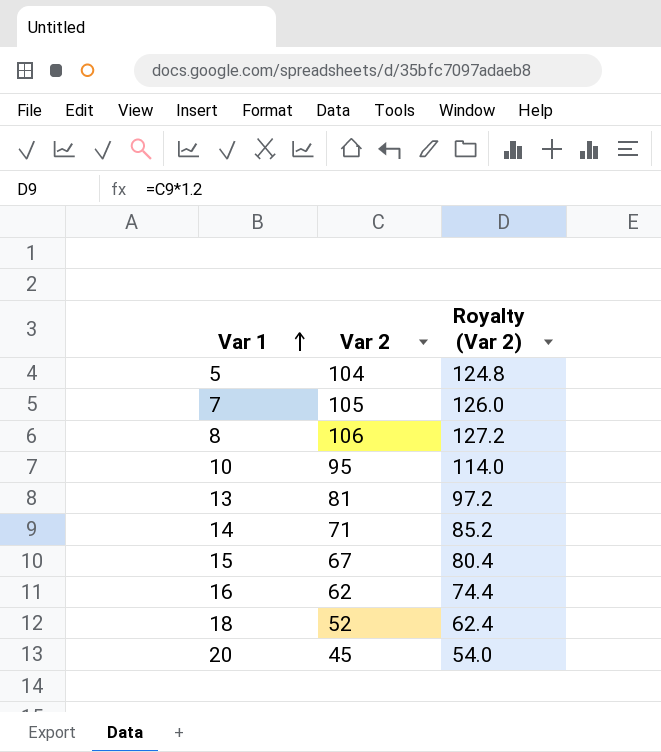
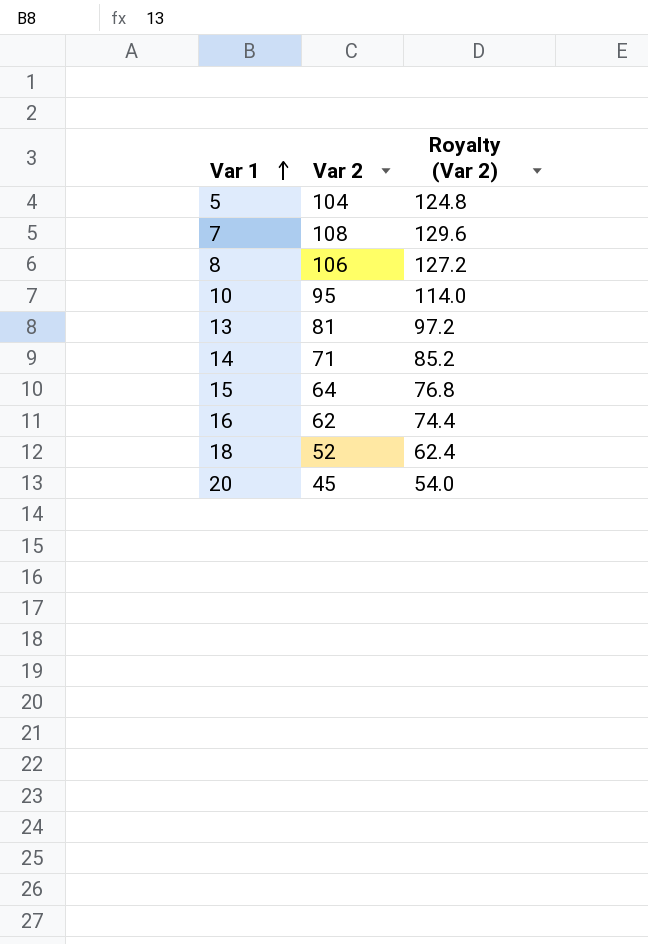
7 | Var 2: 105 -> 108
7 | Royalty (Var 2): 126.0 -> 129.6
15 | Var 2: 67 -> 64
15 | Royalty (Var 2): 80.4 -> 76.8

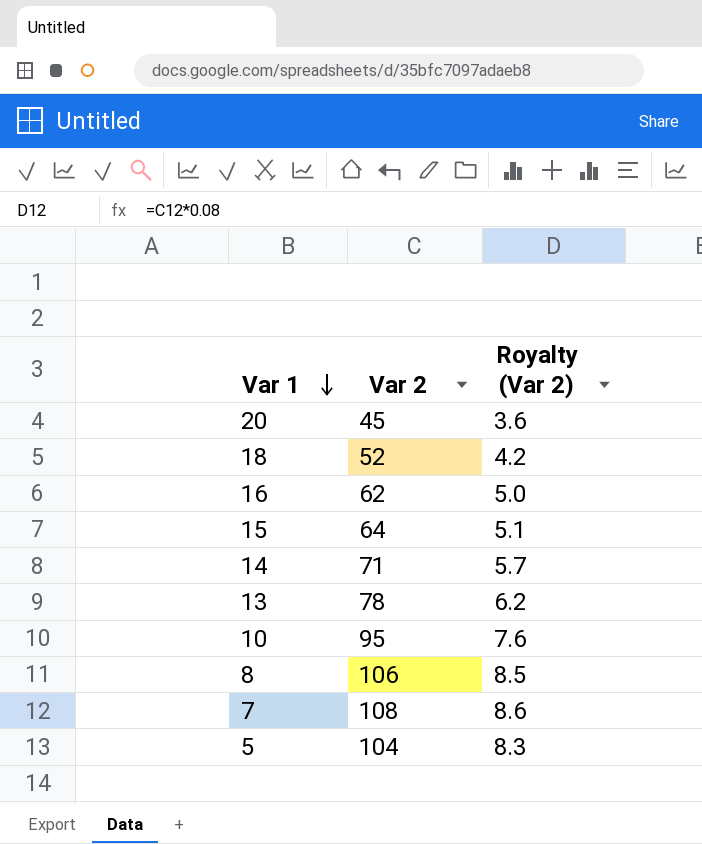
row order: Var 1 ascending -> Var 1 descending
column Royalty (Var 2) | formula: [Var 2] * 1.2 -> [Var 2] * 0.08
13 | Var 2: 81 -> 78

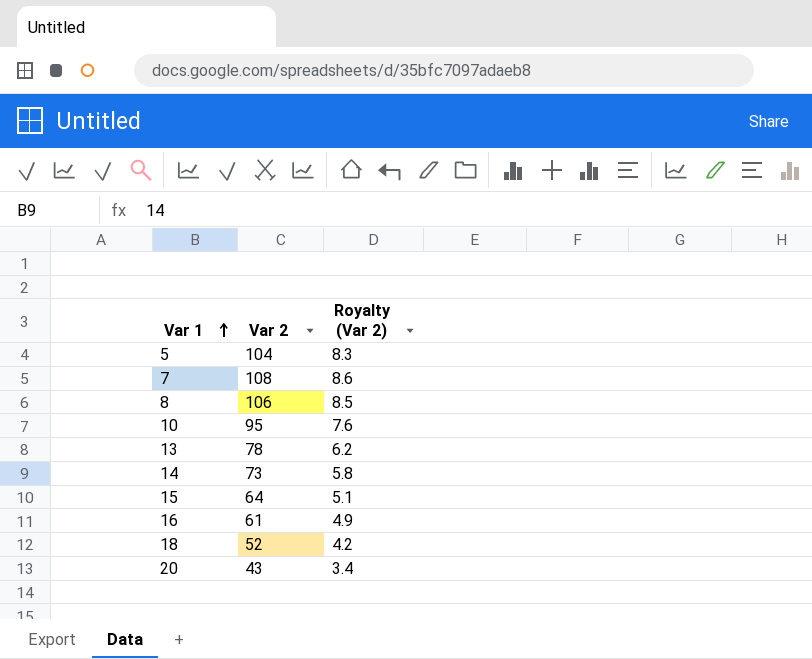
row order: Var 1 descending -> Var 1 ascending
14 | Var 2: 71 -> 73
14 | Royalty (Var 2): 5.7 -> 5.8
16 | Var 2: 62 -> 61
16 | Royalty (Var 2): 5.0 -> 4.9
20 | Var 2: 45 -> 43
20 | Royalty (Var 2): 3.6 -> 3.4

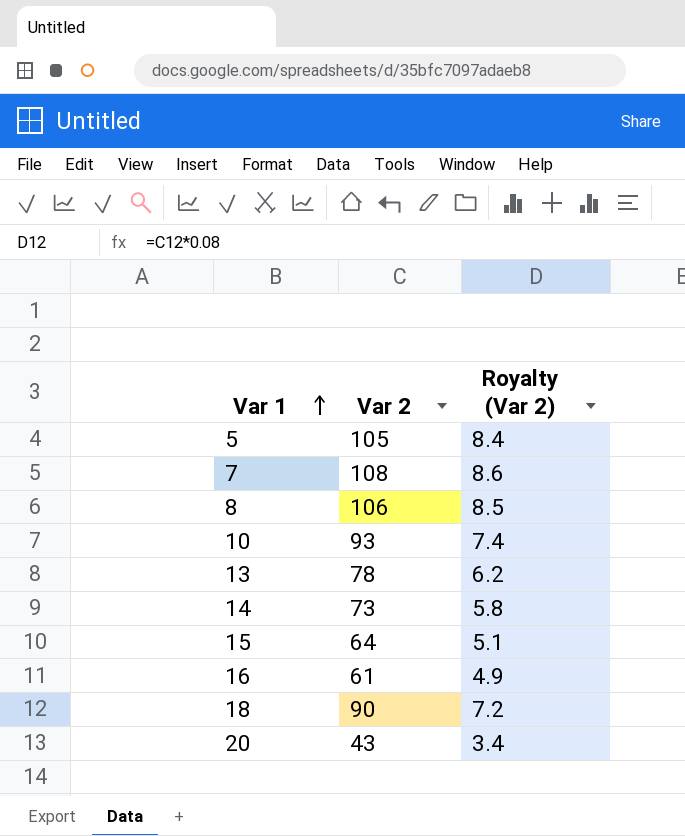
5 | Var 2: 104 -> 105
5 | Royalty (Var 2): 8.3 -> 8.4
10 | Var 2: 95 -> 93
10 | Royalty (Var 2): 7.6 -> 7.4
18 | Var 2: 52 -> 90
18 | Royalty (Var 2): 4.2 -> 7.2

